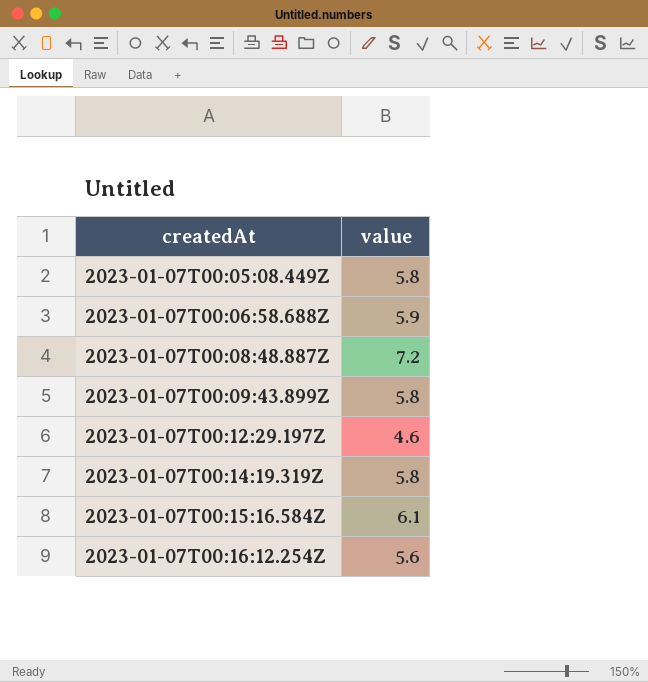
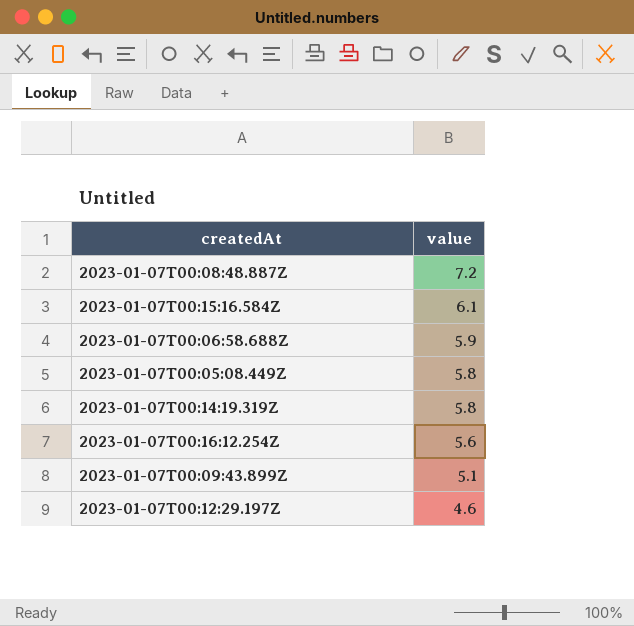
row order: createdAt ascending -> value descending
2023-01-07T00:09:43.899Z | value: 5.8 -> 5.1

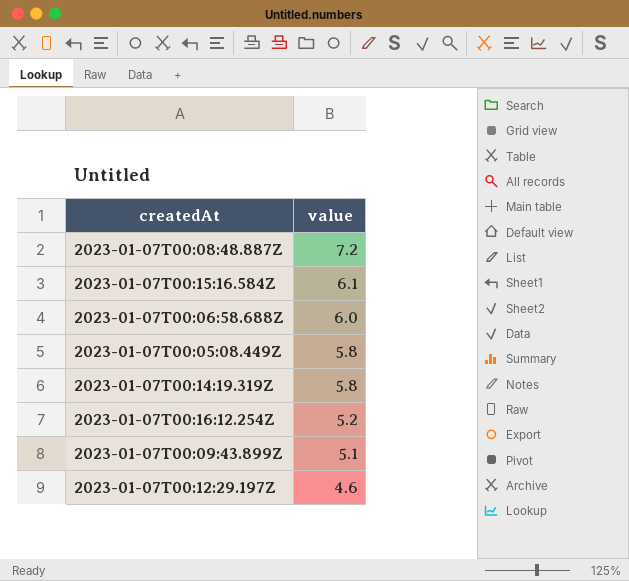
2023-01-07T00:06:58.688Z | value: 5.9 -> 6.0
2023-01-07T00:16:12.254Z | value: 5.6 -> 5.2

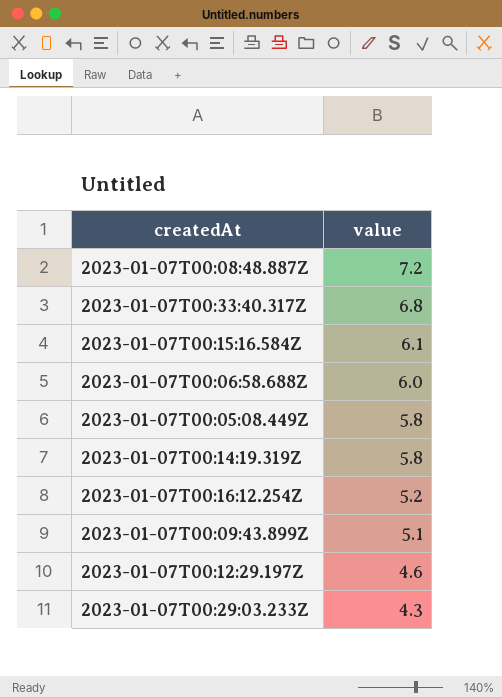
row 2023-01-07T00:33:40.317Z: none -> 6.8
row 2023-01-07T00:29:03.233Z: none -> 4.3

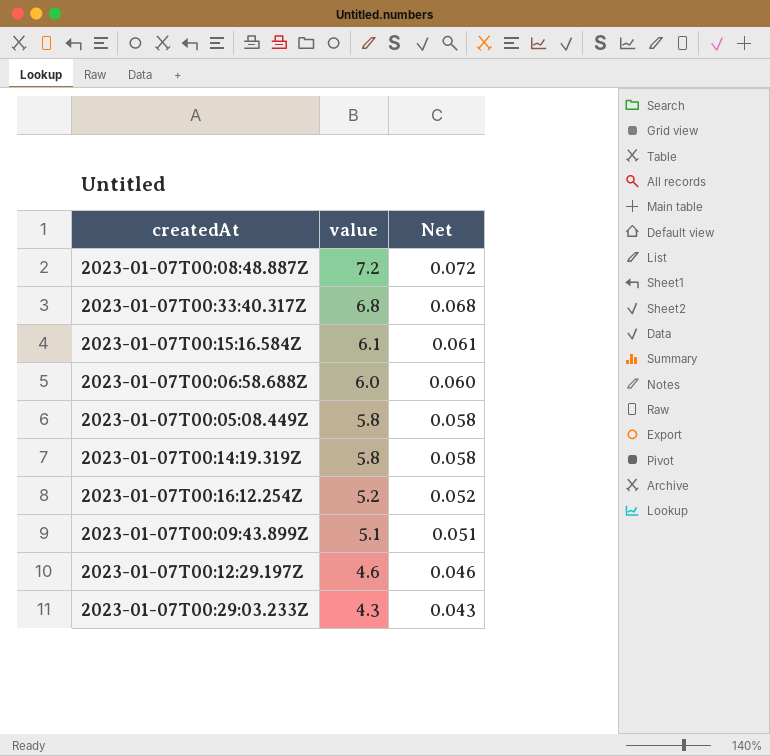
column Net | formula: none -> [value] * 0.01

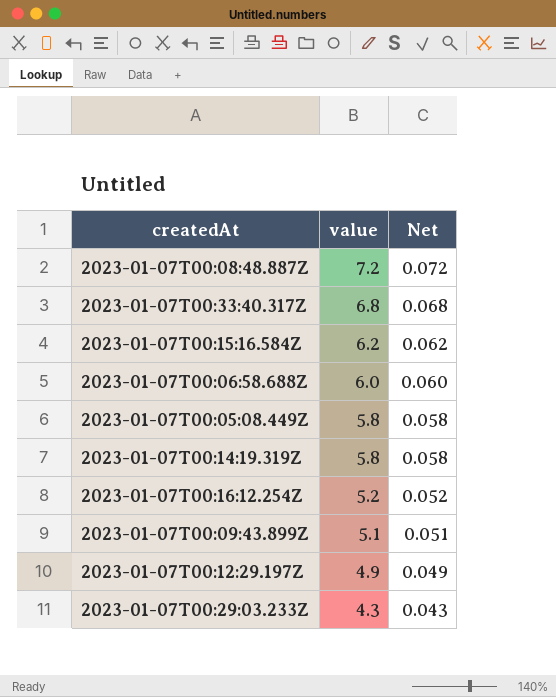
2023-01-07T00:15:16.584Z | value: 6.1 -> 6.2
2023-01-07T00:15:16.584Z | Net: 0.061 -> 0.062
2023-01-07T00:12:29.197Z | value: 4.6 -> 4.9
2023-01-07T00:12:29.197Z | Net: 0.046 -> 0.049

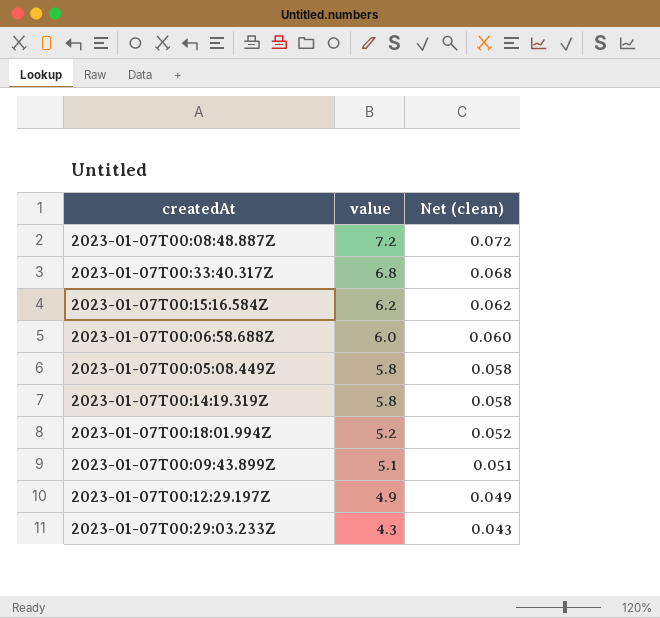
column name: Net -> Net (clean)
row 2023-01-07T00:16:12.254Z: 5.2 | 0.052 -> none
row 2023-01-07T00:18:01.994Z: none -> 5.2 | 0.052

